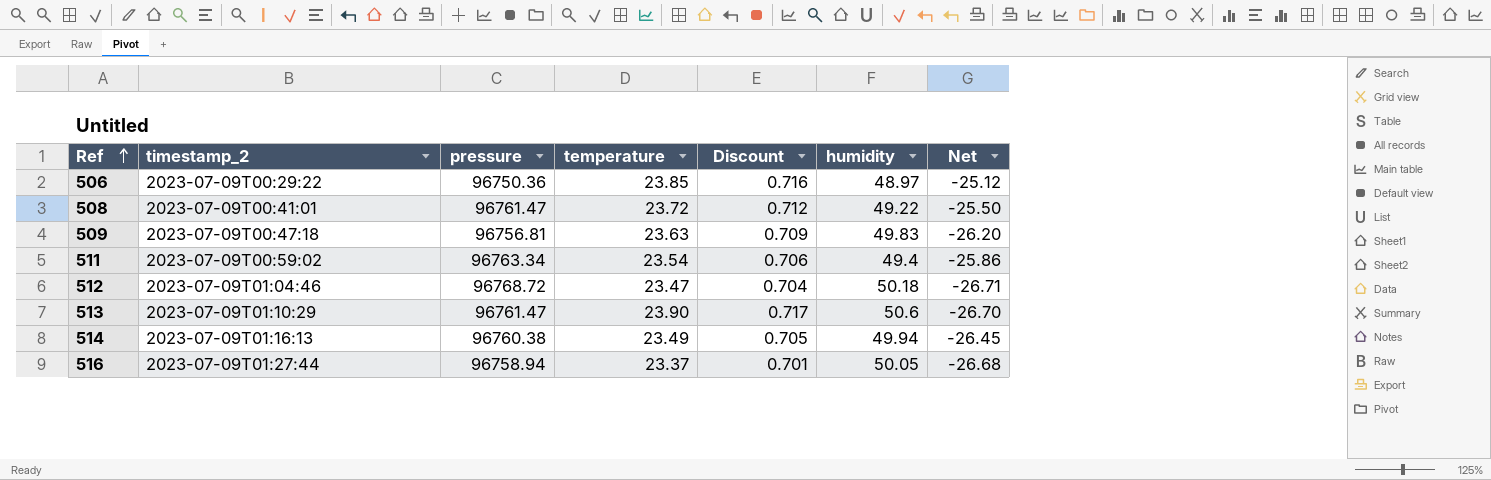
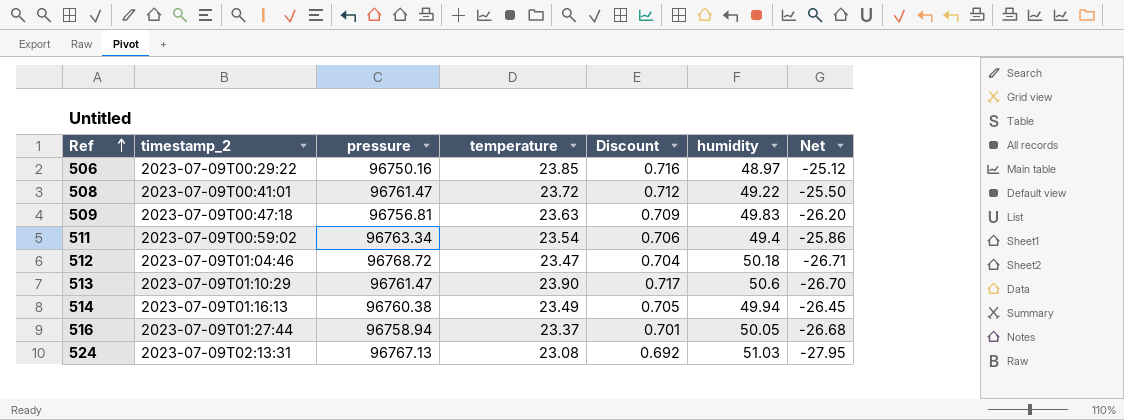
506 | pressure: 96750.36 -> 96750.16
row 524: none -> 2023-07-09T02:13:31 | 96767.13 | 23.08 | 0.692 | 51.03 | -27.95

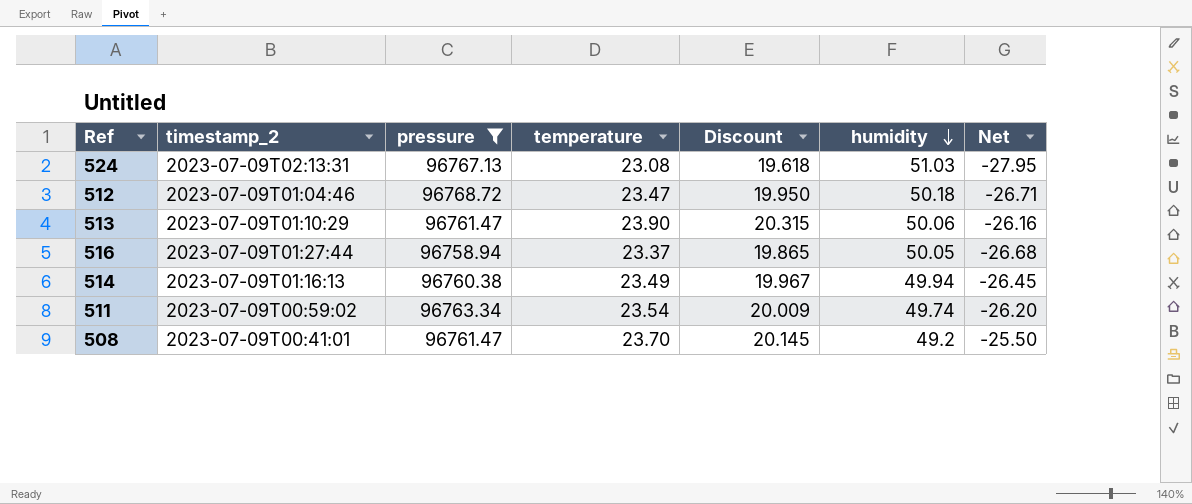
filter: none -> pressure >= 96758.94
row order: Ref ascending -> humidity descending
column Discount | formula: [temperature] * 0.03 -> [temperature] * 0.85
513 | humidity: 50.6 -> 50.06
513 | Net: -26.70 -> -26.16
511 | humidity: 49.4 -> 49.74
511 | Net: -25.86 -> -26.20
508 | temperature: 23.72 -> 23.70
508 | humidity: 49.22 -> 49.2

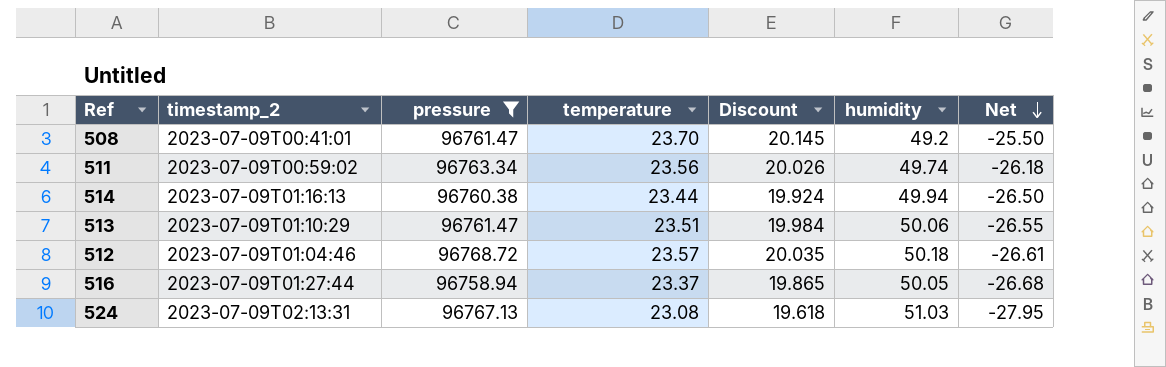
row order: humidity descending -> Net descending
511 | temperature: 23.54 -> 23.56
511 | Discount: 20.009 -> 20.026
511 | Net: -26.20 -> -26.18
514 | temperature: 23.49 -> 23.44
514 | Discount: 19.967 -> 19.924
514 | Net: -26.45 -> -26.50
513 | temperature: 23.90 -> 23.51
513 | Discount: 20.315 -> 19.984
513 | Net: -26.16 -> -26.55
512 | temperature: 23.47 -> 23.57
512 | Discount: 19.950 -> 20.035
512 | Net: -26.71 -> -26.61

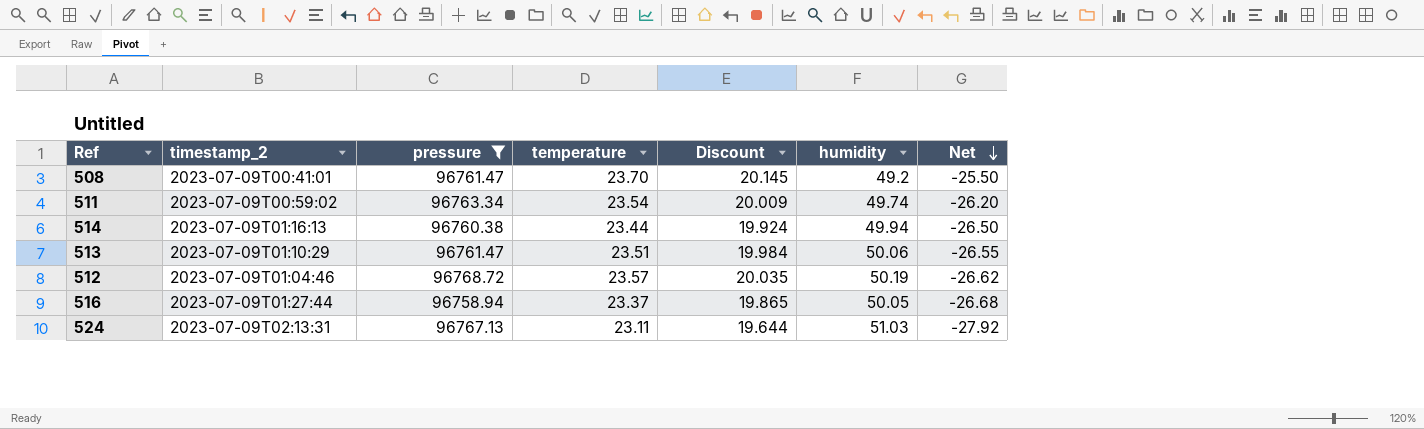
511 | temperature: 23.56 -> 23.54
511 | Discount: 20.026 -> 20.009
511 | Net: -26.18 -> -26.20
512 | humidity: 50.18 -> 50.19
512 | Net: -26.61 -> -26.62
524 | temperature: 23.08 -> 23.11
524 | Discount: 19.618 -> 19.644
524 | Net: -27.95 -> -27.92

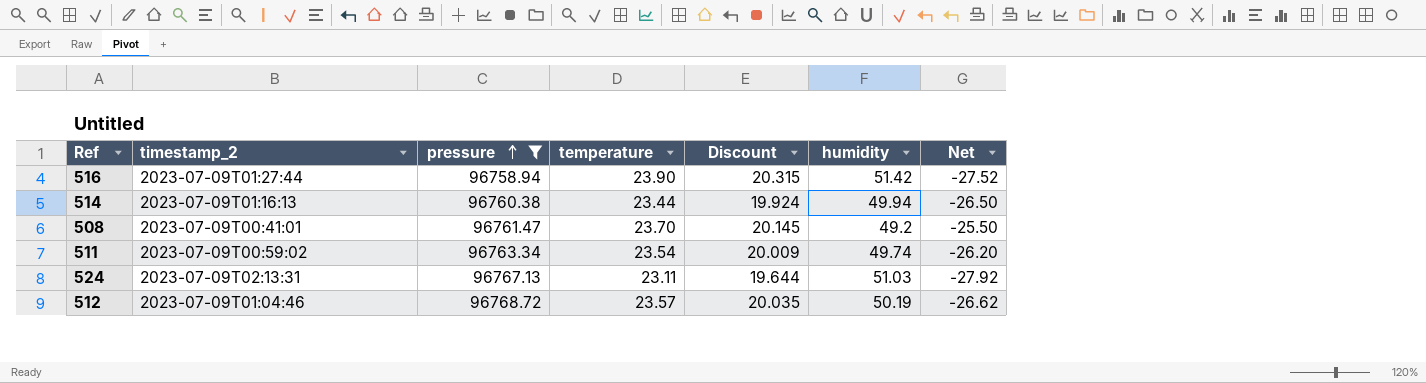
row order: Net descending -> pressure ascending
row 513: 2023-07-09T01:10:29 | 96761.47 | 23.51 | 19.984 | 50.06 | -26.55 -> none
516 | temperature: 23.37 -> 23.90
516 | Discount: 19.865 -> 20.315
516 | humidity: 50.05 -> 51.42
516 | Net: -26.68 -> -27.52

